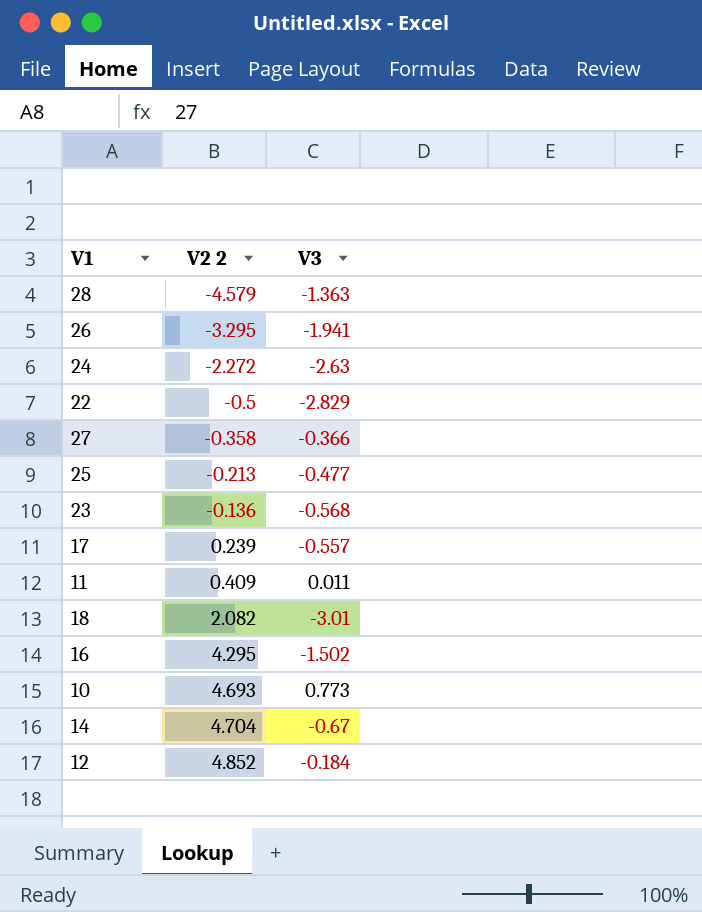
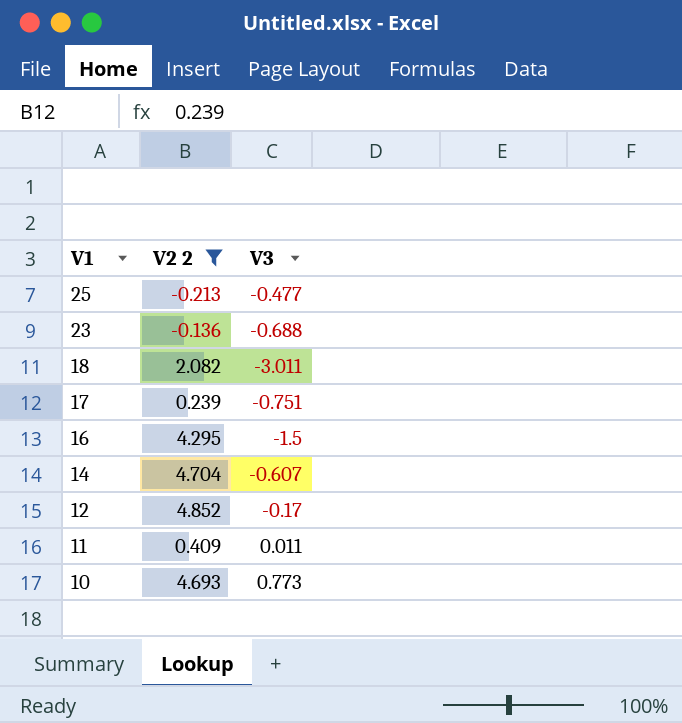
filter: none -> V2 2 >= -0.213
row order: V2 2 ascending -> V1 descending
23 | V3: -0.568 -> -0.688
18 | V3: -3.01 -> -3.011
17 | V3: -0.557 -> -0.751
16 | V3: -1.502 -> -1.5
14 | V3: -0.67 -> -0.607
12 | V3: -0.184 -> -0.17

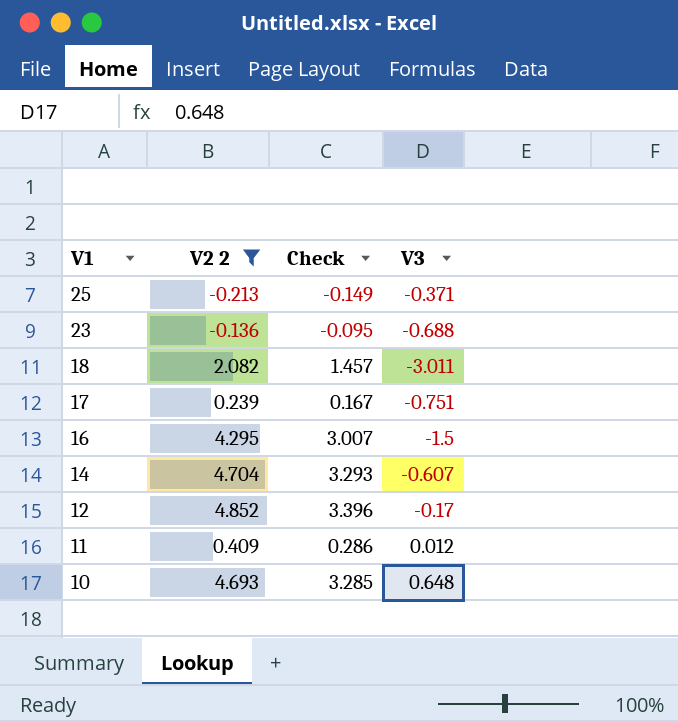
column Check | formula: none -> [V2 2] * 0.7
25 | V3: -0.477 -> -0.371
11 | V3: 0.011 -> 0.012
10 | V3: 0.773 -> 0.648

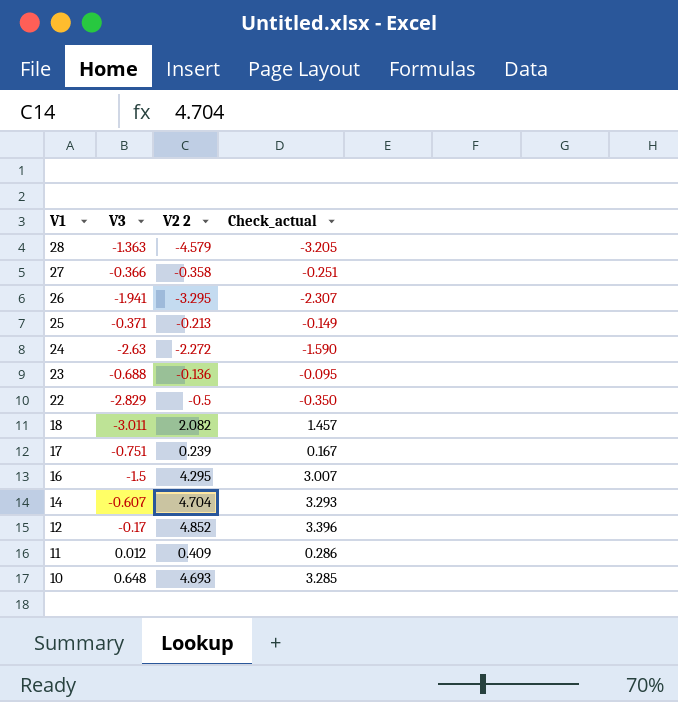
filter: V2 2 >= -0.213 -> none
column V3 | position: 4 -> 2
column name: Check -> Check_actual

